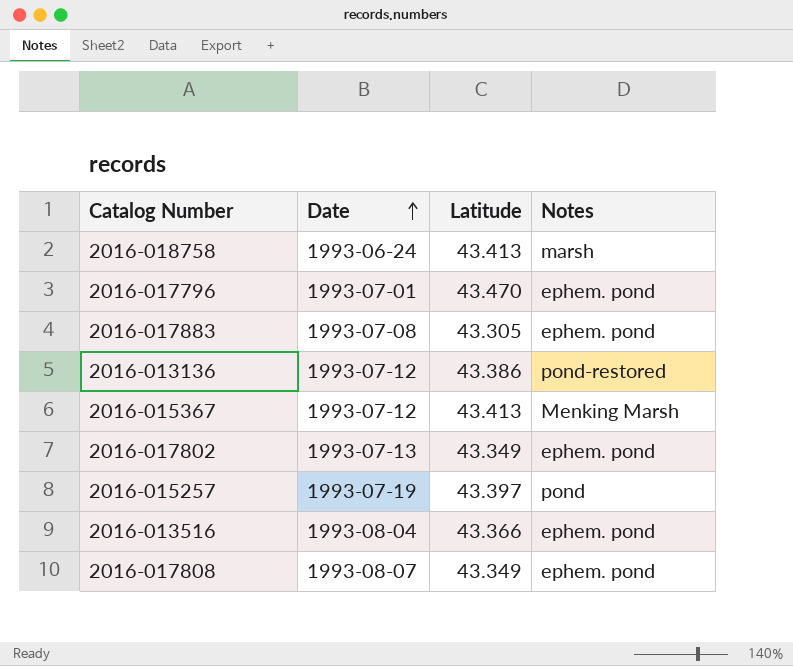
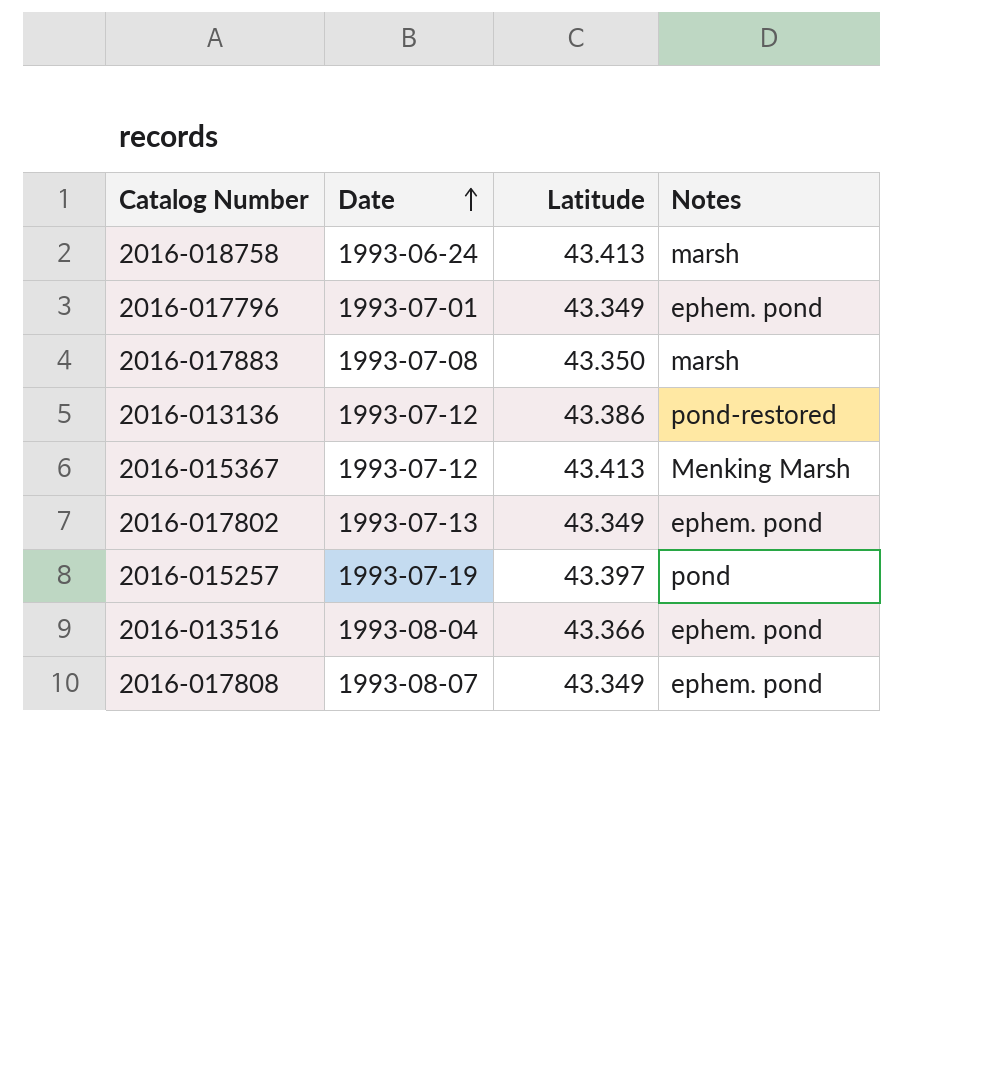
2016-017796 | Latitude: 43.470 -> 43.349
2016-017883 | Latitude: 43.305 -> 43.350
2016-017883 | Notes: ephem. pond -> marsh

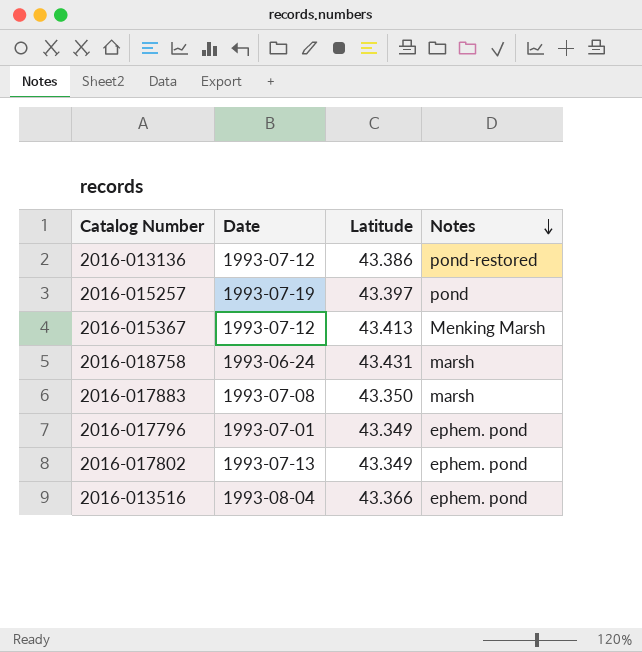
row order: Date ascending -> Notes descending
row 2016-017808: 1993-08-07 | 43.349 | ephem. pond -> none
2016-018758 | Latitude: 43.413 -> 43.431

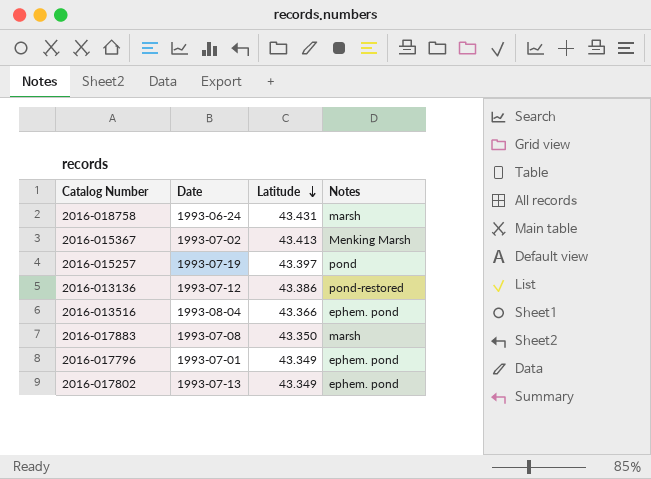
row order: Notes descending -> Latitude descending
2016-015367 | Date: 1993-07-12 -> 1993-07-02

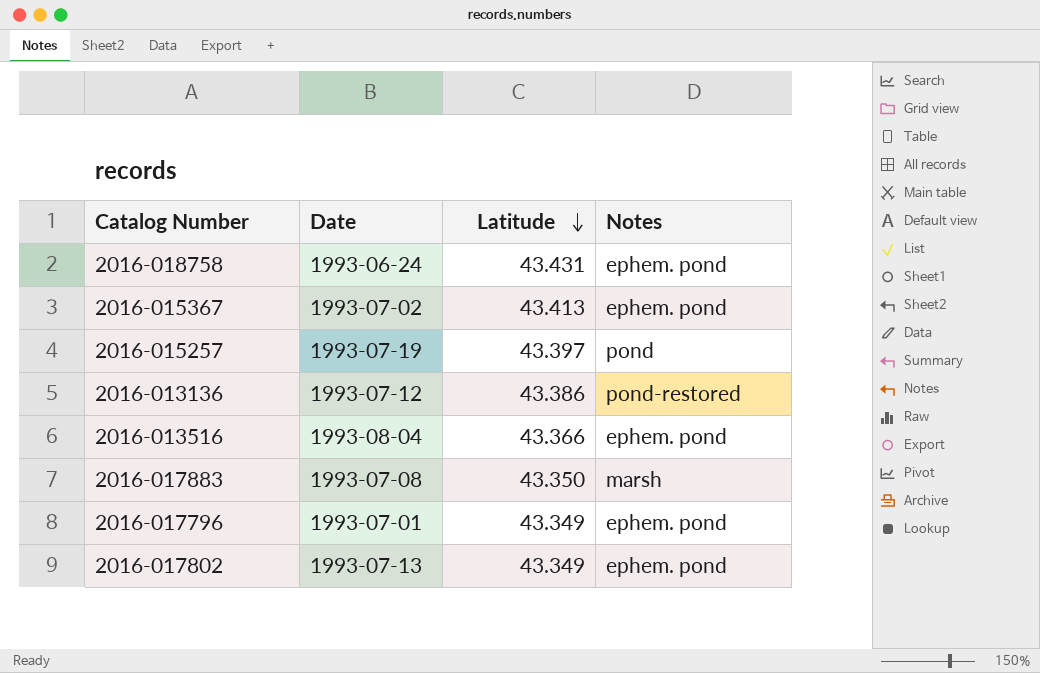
2016-018758 | Notes: marsh -> ephem. pond
2016-015367 | Notes: Menking Marsh -> ephem. pond

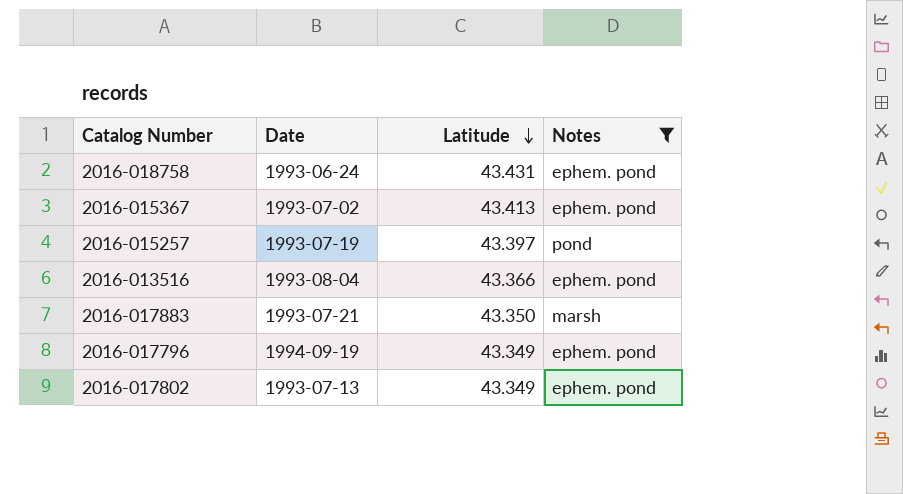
filter: none -> Notes != pond-restored
2016-017883 | Date: 1993-07-08 -> 1993-07-21
2016-017796 | Date: 1993-07-01 -> 1994-09-19

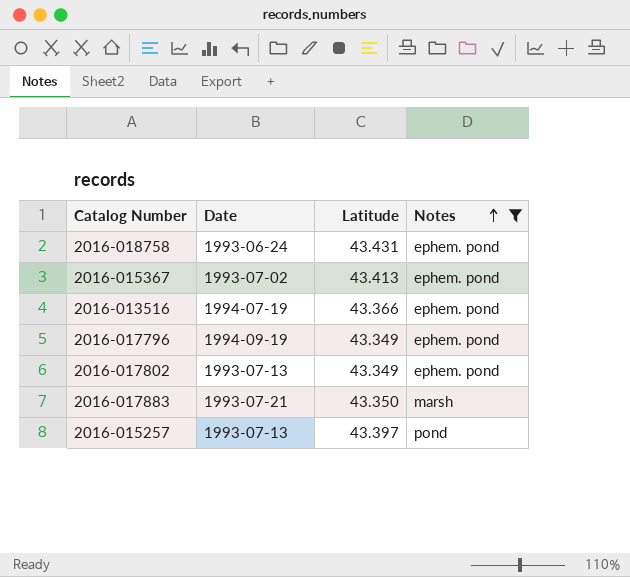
row order: Latitude descending -> Notes ascending
2016-013516 | Date: 1993-08-04 -> 1994-07-19
2016-015257 | Date: 1993-07-19 -> 1993-07-13

